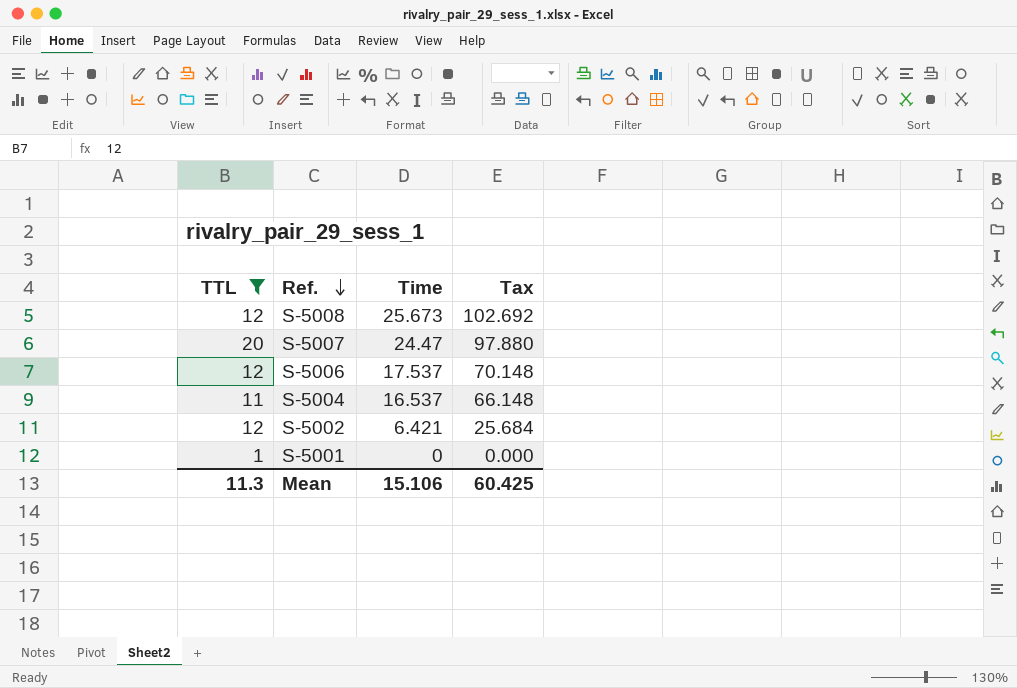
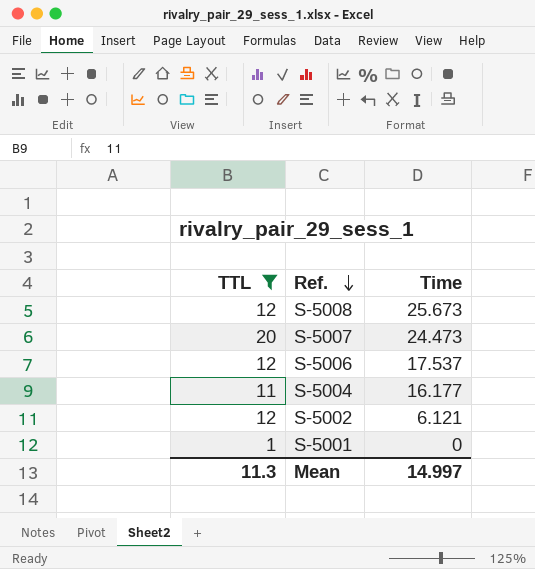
column Tax | formula: [Time] * 4 -> none
S-5007 | Time: 24.47 -> 24.473
S-5004 | Time: 16.537 -> 16.177
S-5002 | Time: 6.421 -> 6.121
Mean | Time: 15.106 -> 14.997

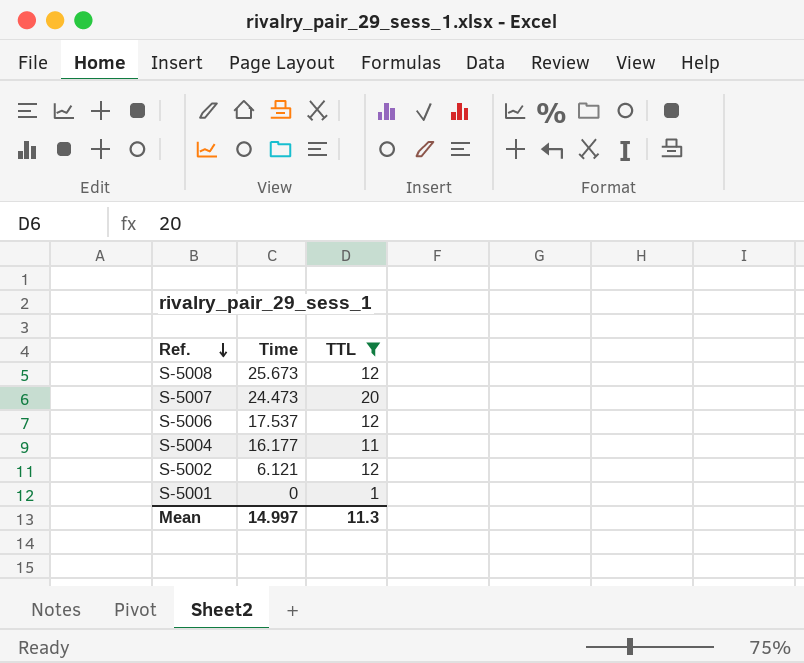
column TTL | position: 1 -> 3

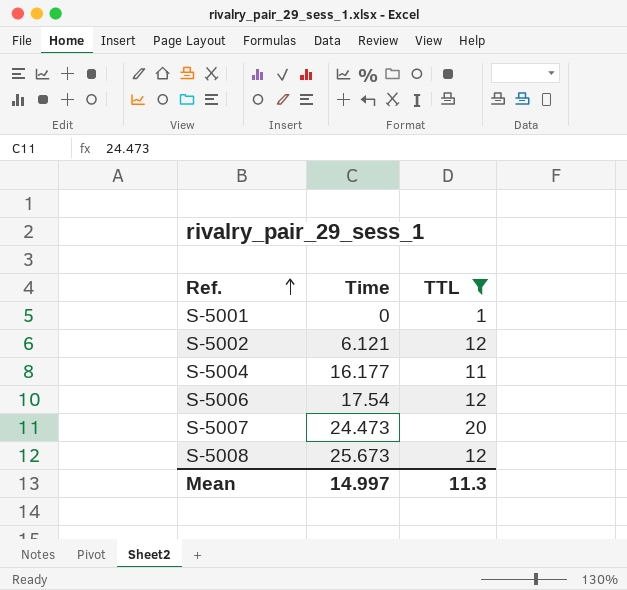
row order: Ref. descending -> Ref. ascending
S-5006 | Time: 17.537 -> 17.54

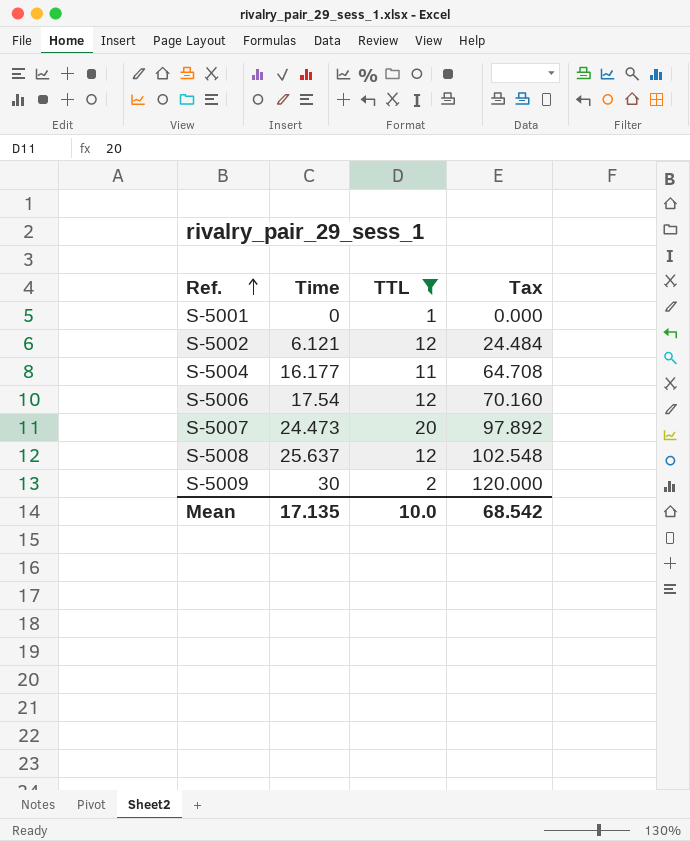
column Tax | formula: none -> [Time] * 4
S-5008 | Time: 25.673 -> 25.637
row S-5009: none -> 30 | 2 | 120.000
Mean | Time: 14.997 -> 17.135
Mean | TTL: 11.3 -> 10.0

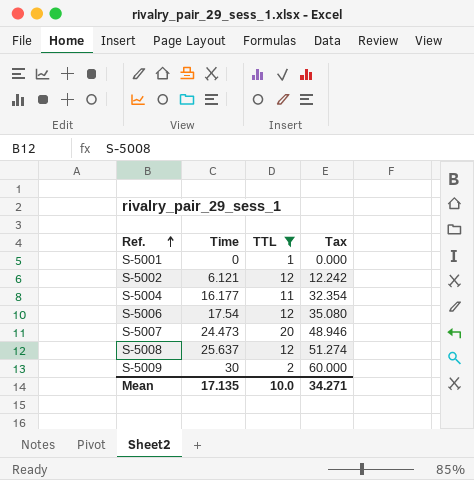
column Tax | formula: [Time] * 4 -> [Time] * 2
Mean | Tax: 68.542 -> 34.271

